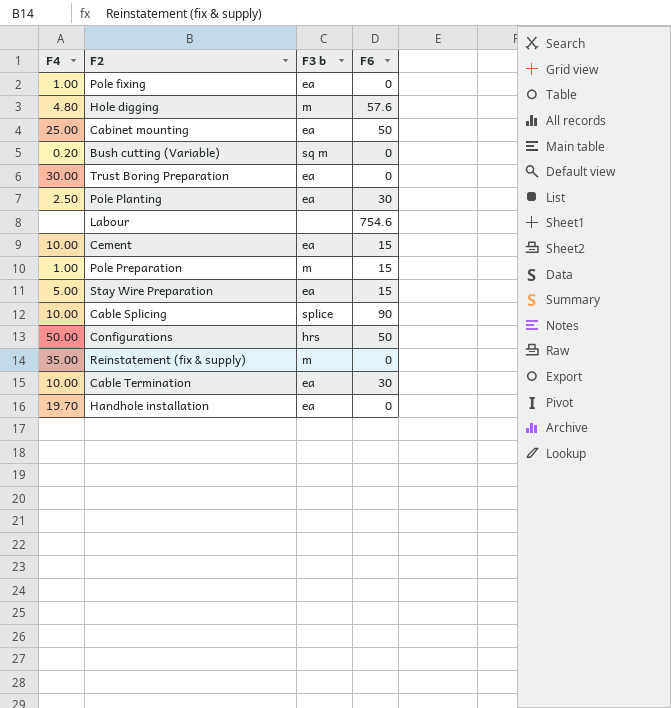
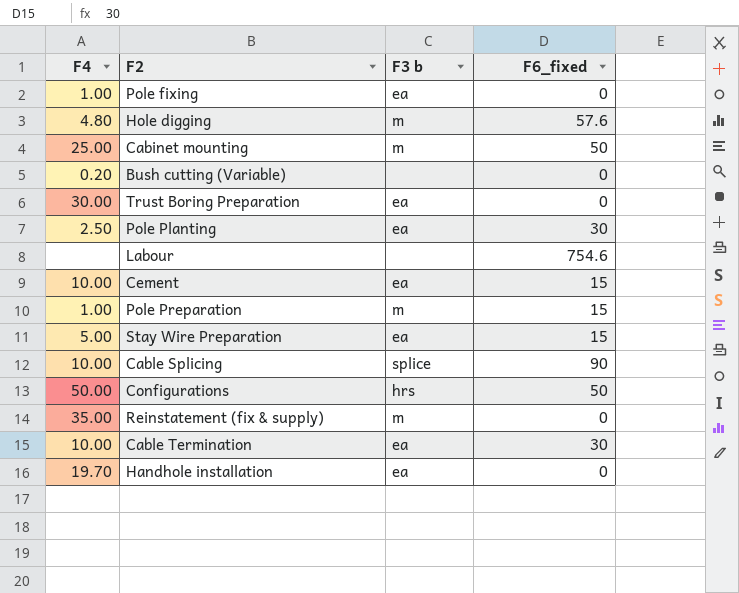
column name: F6 -> F6_fixed
Cabinet mounting | F3 b: ea -> m
Bush cutting (Variable) | F3 b: sq m -> none

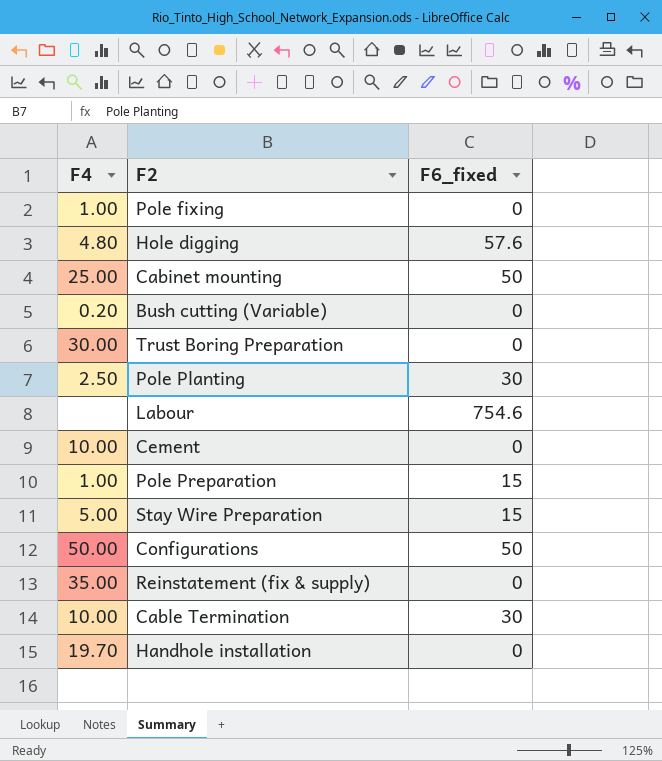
column F3 b | position: 3 -> none
row Cable Splicing: 10.00 | splice | 90 -> none
Cement | F6_fixed: 15 -> 0

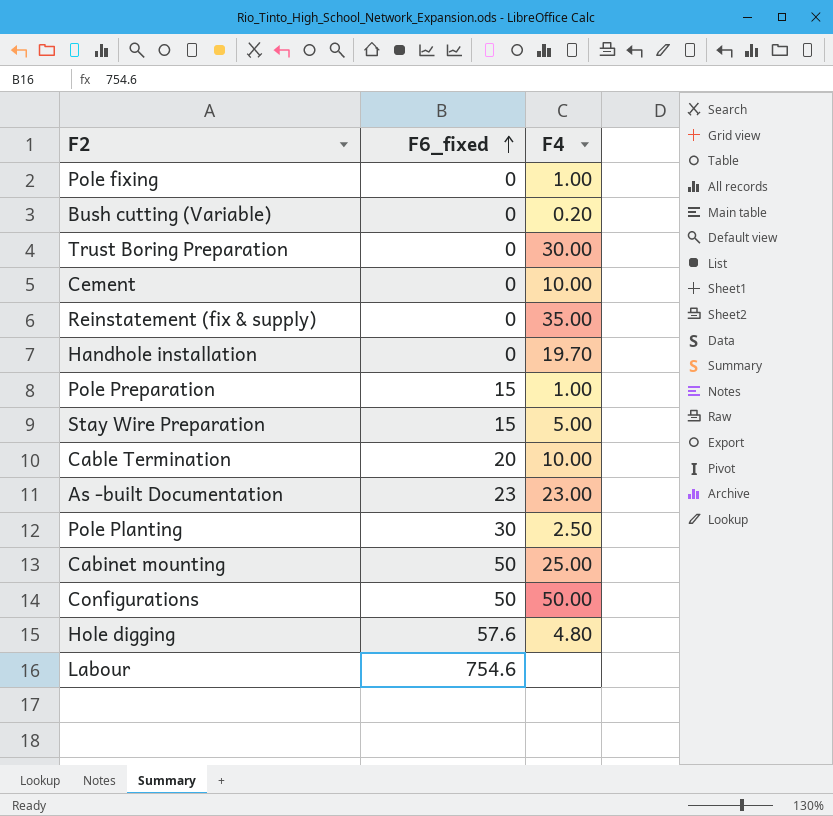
row order: none -> F6_fixed ascending
column F4 | position: 1 -> 3
Cable Termination | F6_fixed: 30 -> 20
row As -built Documentation: none -> 23 | 23.00

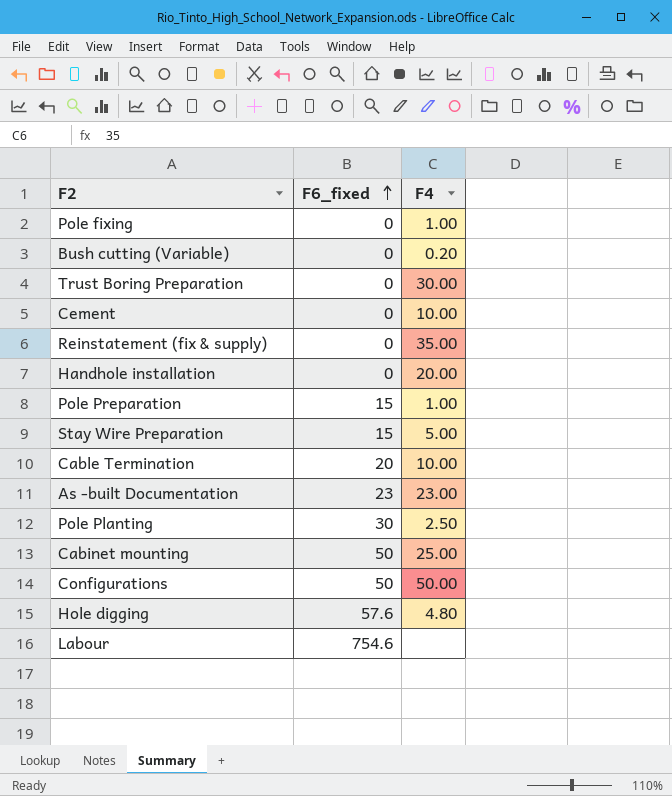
Handhole installation | F4: 19.70 -> 20.00

